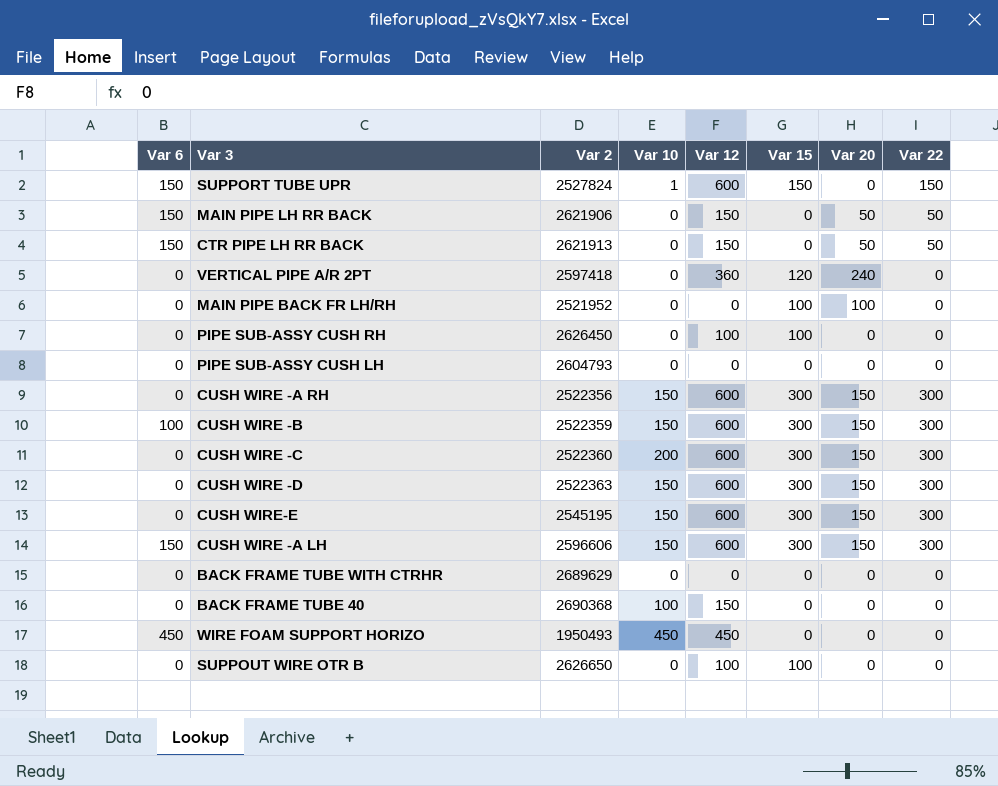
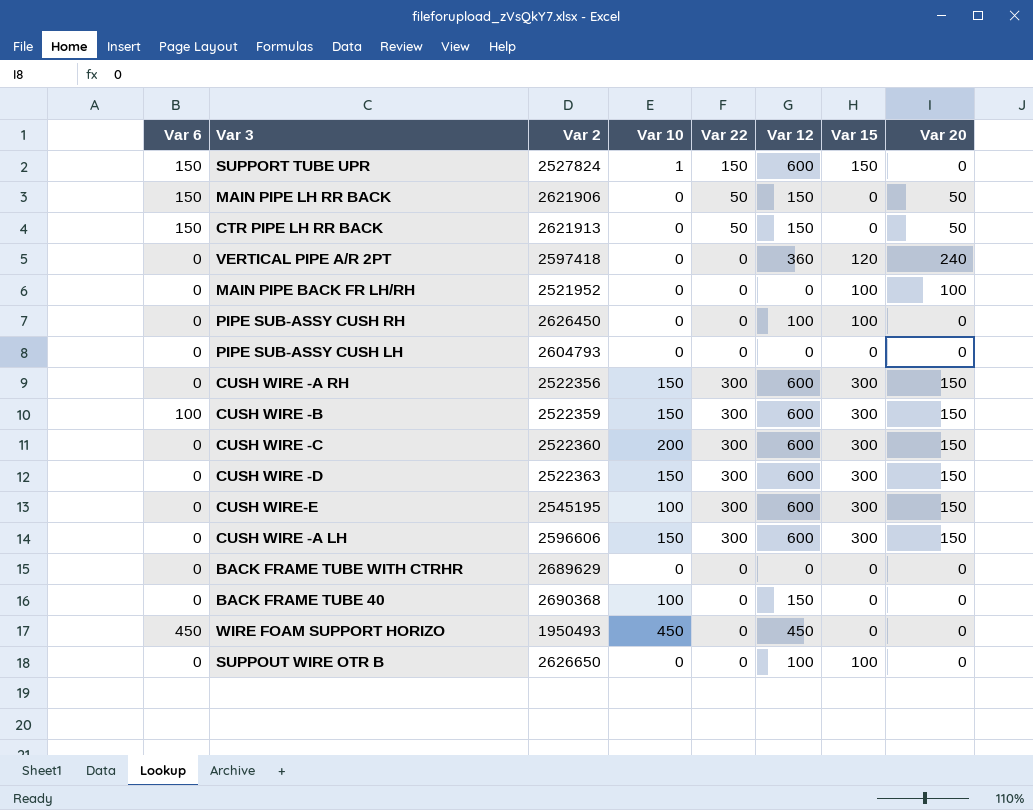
column Var 22 | position: 8 -> 5
CUSH WIRE-E | Var 10: 150 -> 100
CUSH WIRE -A LH | Var 6: 150 -> 0

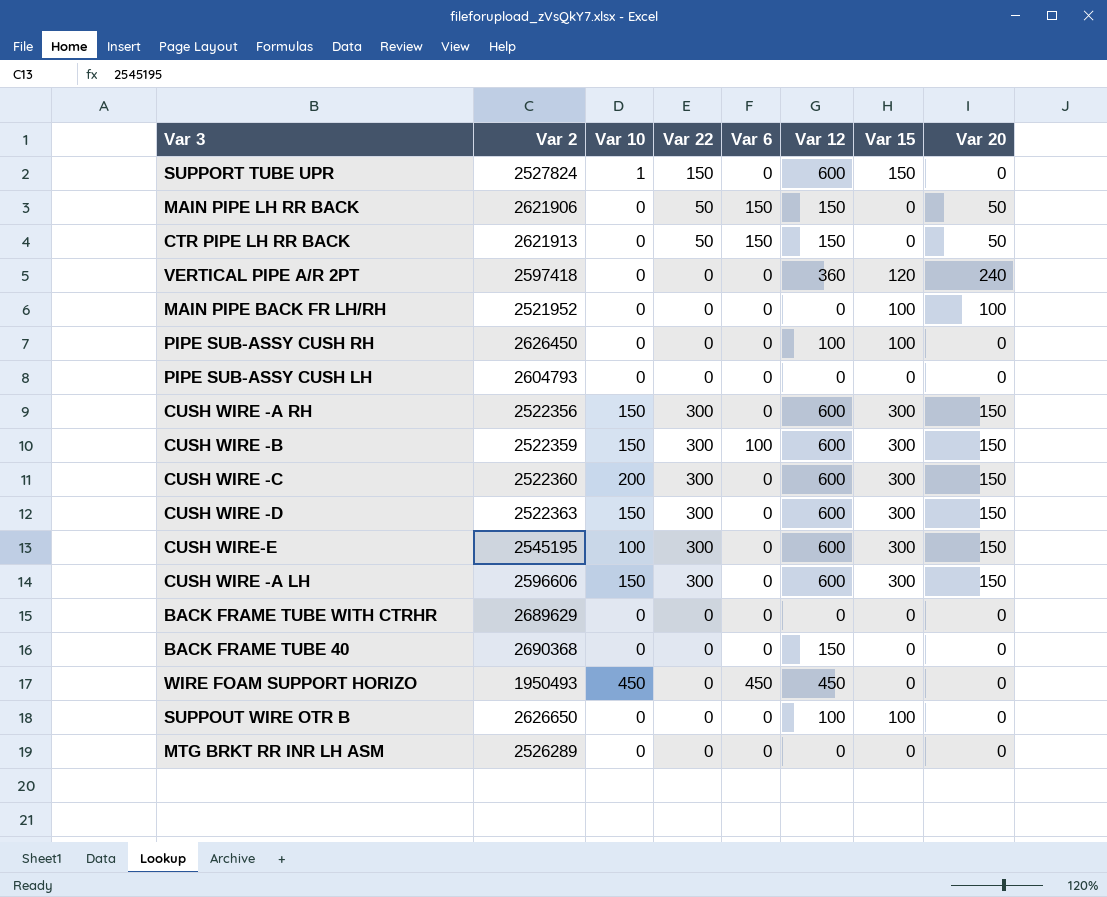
column Var 6 | position: 1 -> 5
SUPPORT TUBE UPR | Var 6: 150 -> 0
BACK FRAME TUBE 40 | Var 10: 100 -> 0
row MTG BRKT RR INR LH ASM: none -> 2526289 | 0 | 0 | 0 | 0 | 0 | 0

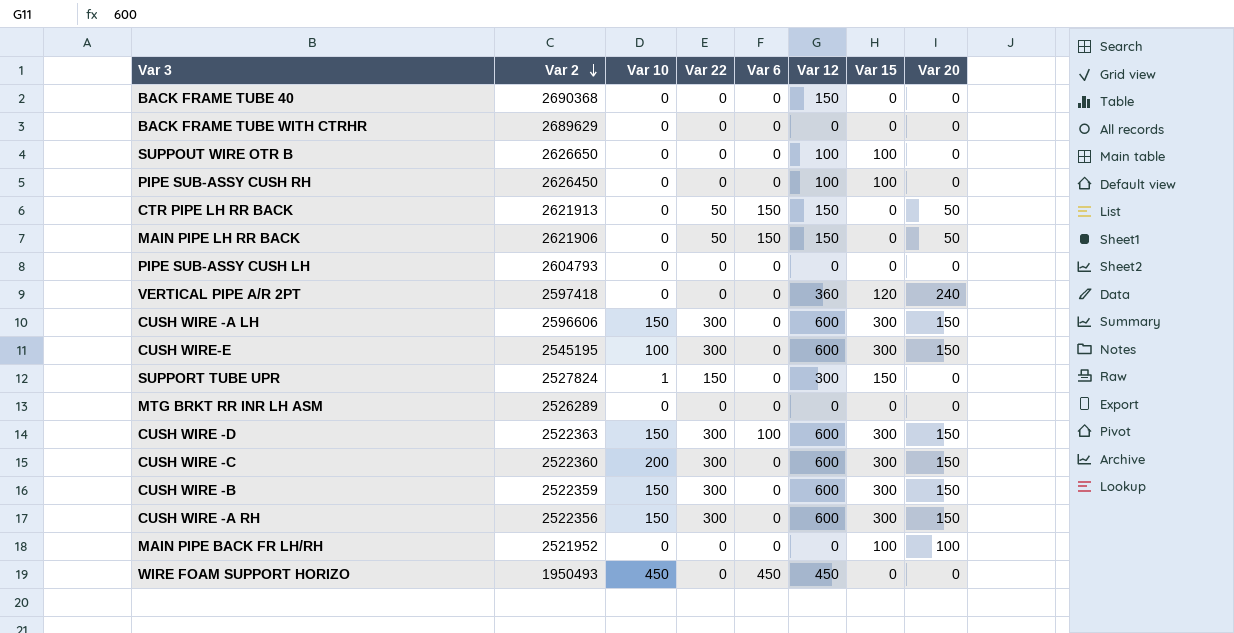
row order: none -> Var 2 descending
SUPPORT TUBE UPR | Var 12: 600 -> 300
CUSH WIRE -D | Var 6: 0 -> 100
CUSH WIRE -B | Var 6: 100 -> 0

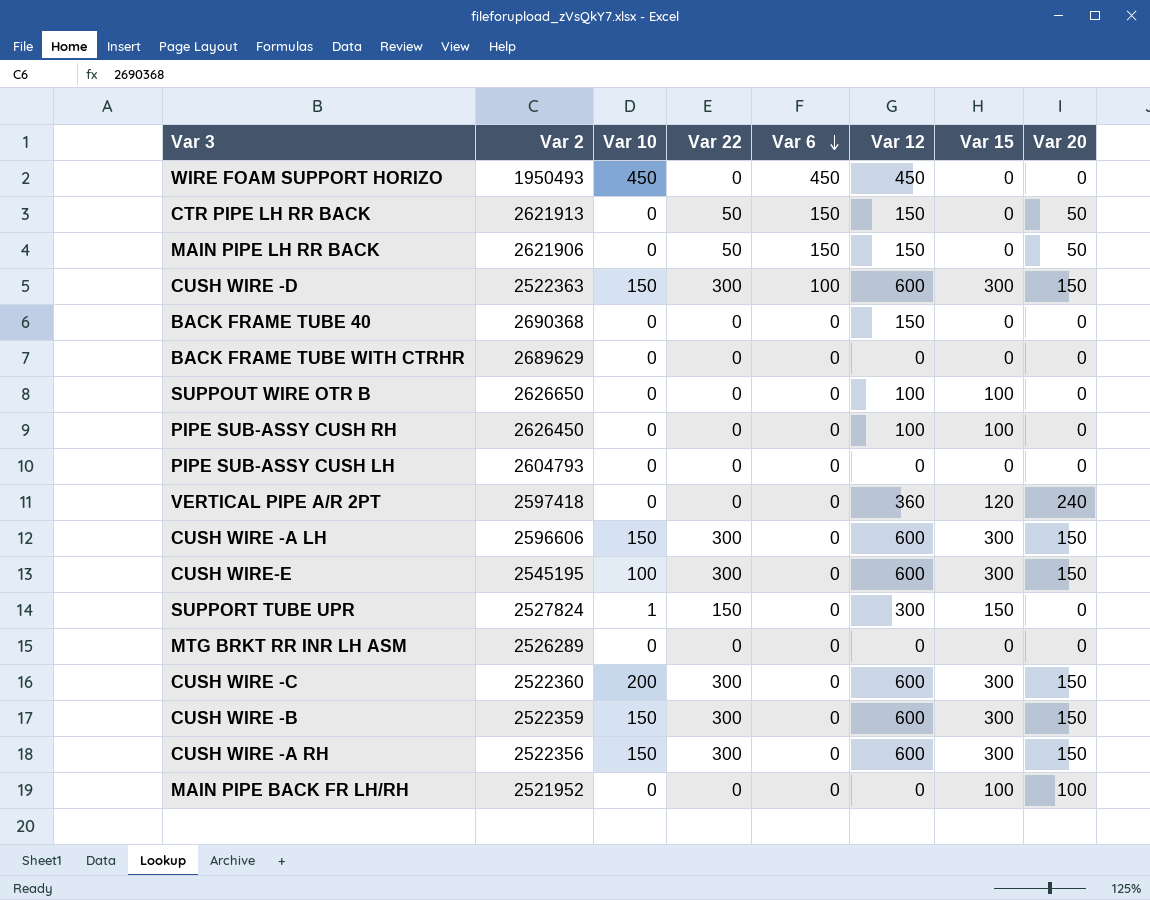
row order: Var 2 descending -> Var 6 descending

